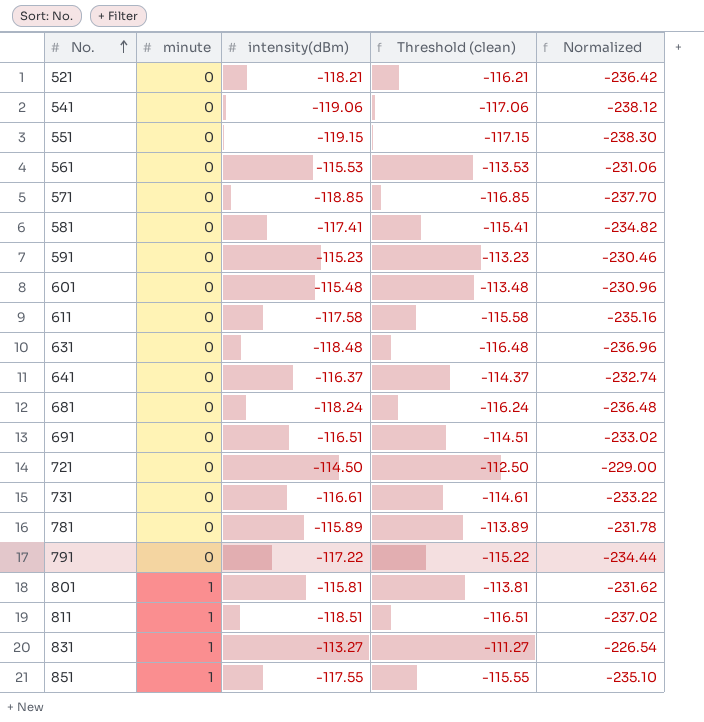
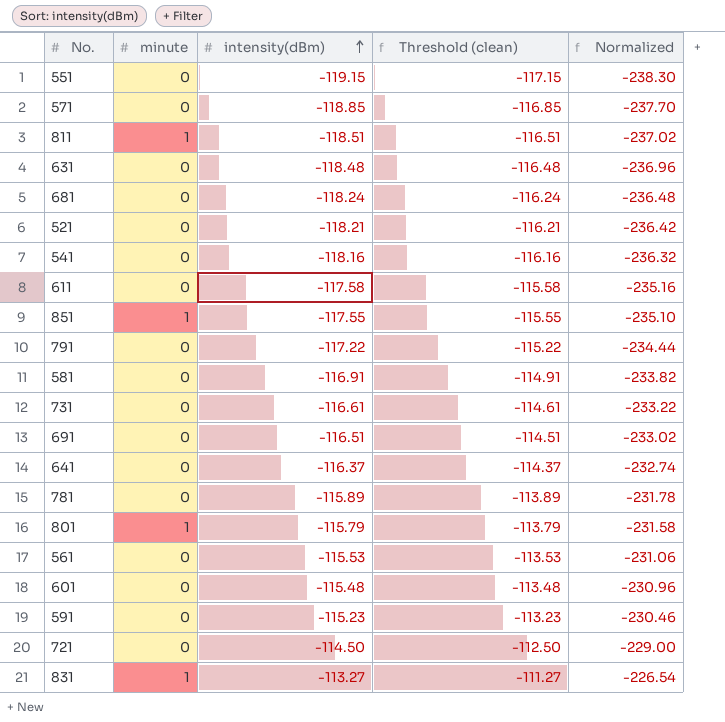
row order: No. ascending -> intensity(dBm) ascending
541 | intensity(dBm): -119.06 -> -118.16
541 | Threshold (clean): -117.06 -> -116.16
541 | Normalized: -238.12 -> -236.32
581 | intensity(dBm): -117.41 -> -116.91
581 | Threshold (clean): -115.41 -> -114.91
581 | Normalized: -234.82 -> -233.82
801 | intensity(dBm): -115.81 -> -115.79
801 | Threshold (clean): -113.81 -> -113.79
801 | Normalized: -231.62 -> -231.58

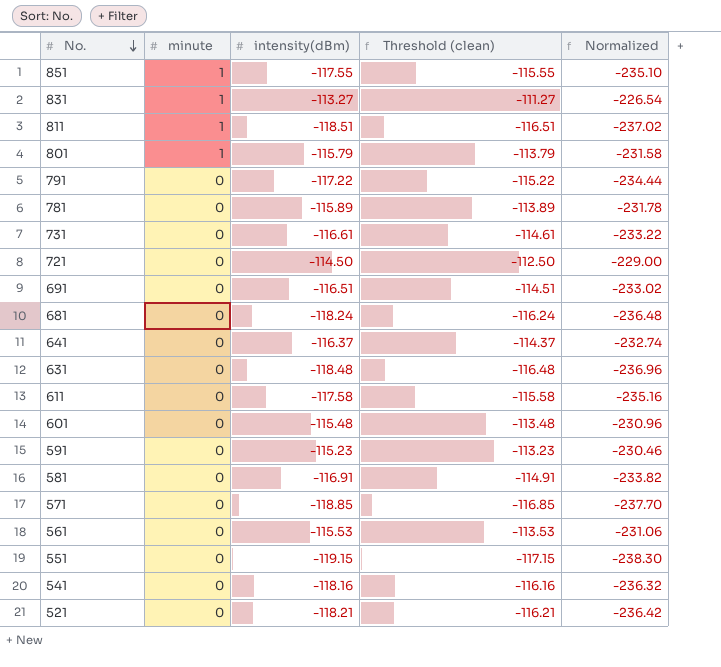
row order: intensity(dBm) ascending -> No. descending

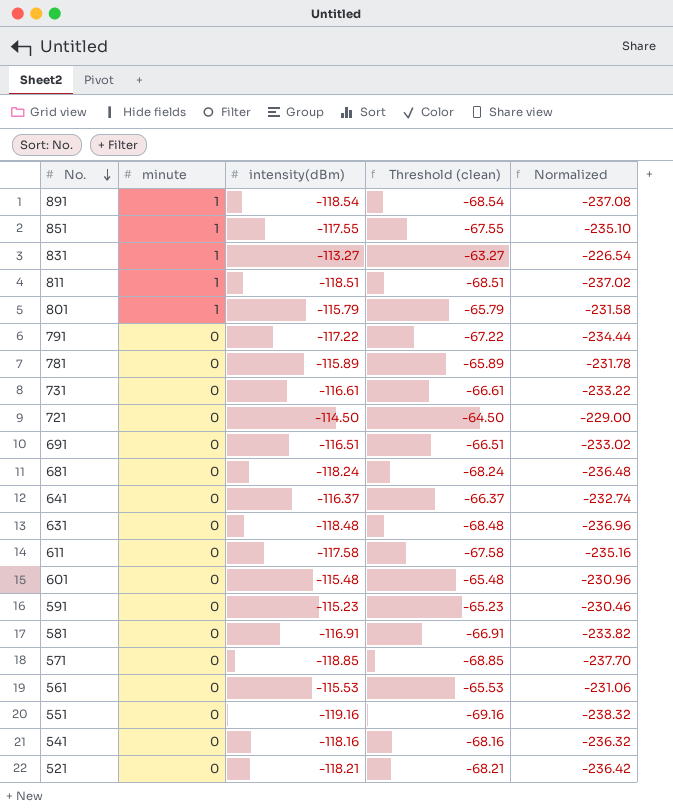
column Threshold (clean) | formula: [intensity(dBm)] + 2 -> [intensity(dBm)] + 50
row 891: none -> 1 | -118.54 | -68.54 | -237.08
551 | intensity(dBm): -119.15 -> -119.16
551 | Normalized: -238.30 -> -238.32

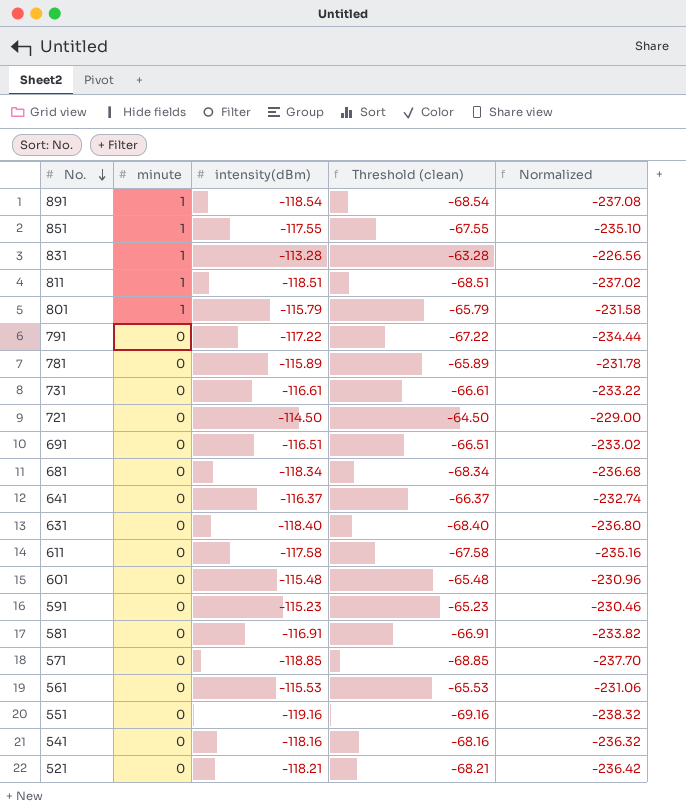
831 | intensity(dBm): -113.27 -> -113.28
831 | Threshold (clean): -63.27 -> -63.28
831 | Normalized: -226.54 -> -226.56
681 | intensity(dBm): -118.24 -> -118.34
681 | Threshold (clean): -68.24 -> -68.34
681 | Normalized: -236.48 -> -236.68
631 | intensity(dBm): -118.48 -> -118.40
631 | Threshold (clean): -68.48 -> -68.40
631 | Normalized: -236.96 -> -236.80

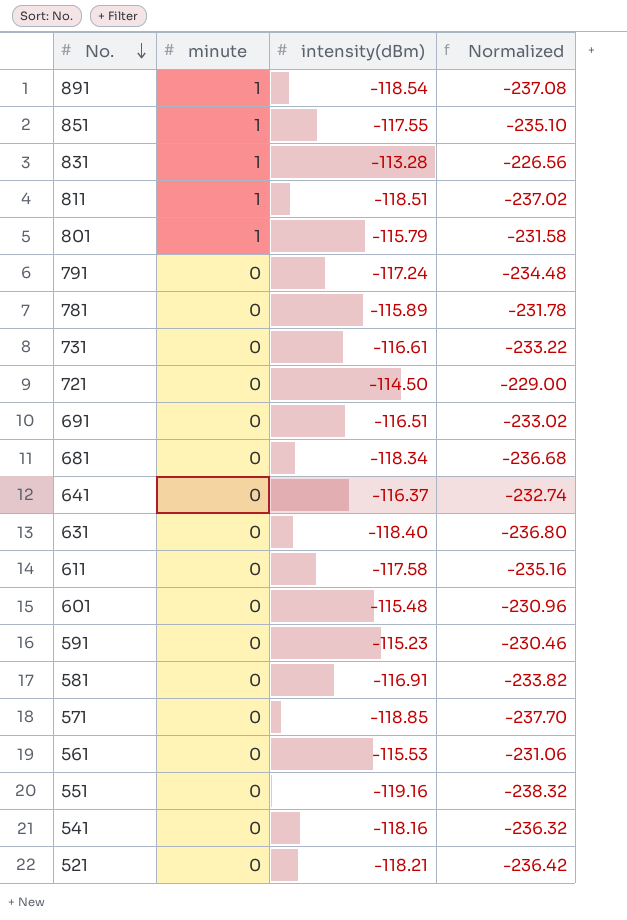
column Threshold (clean) | formula: [intensity(dBm)] + 50 -> none
791 | intensity(dBm): -117.22 -> -117.24
791 | Normalized: -234.44 -> -234.48

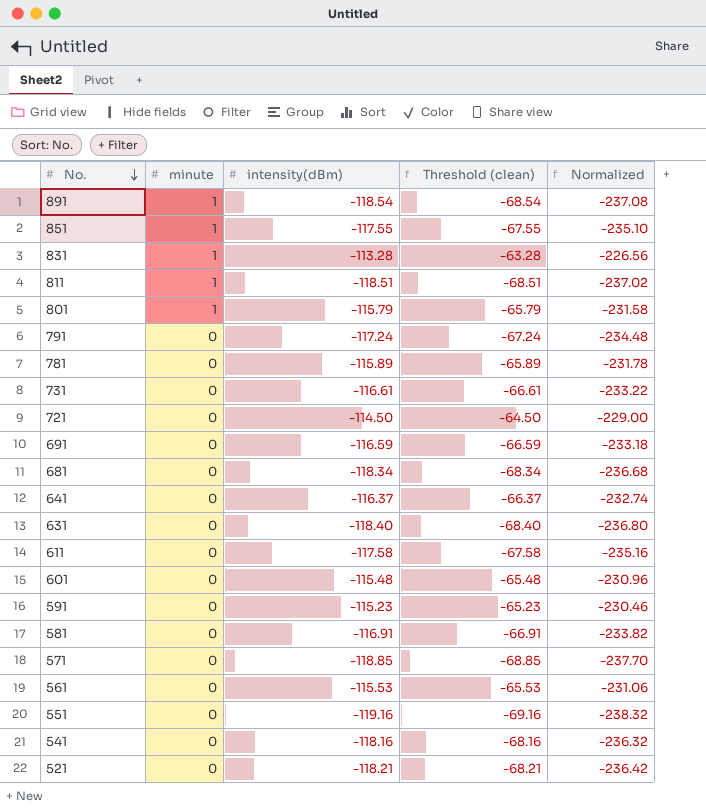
column Threshold (clean) | formula: none -> [intensity(dBm)] + 50
691 | intensity(dBm): -116.51 -> -116.59
691 | Normalized: -233.02 -> -233.18

